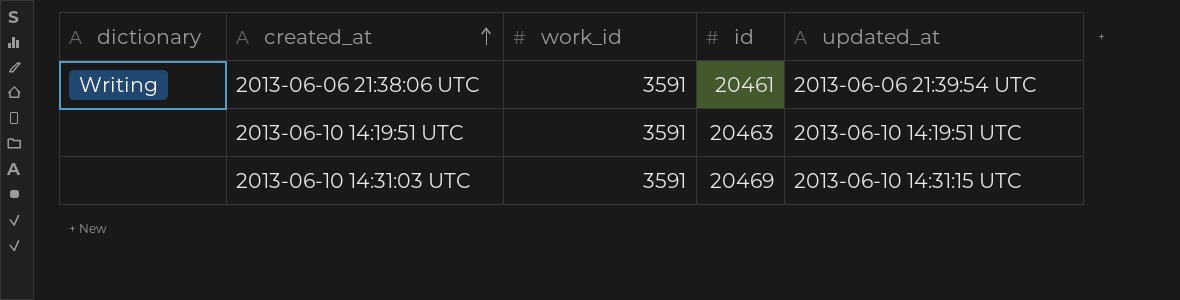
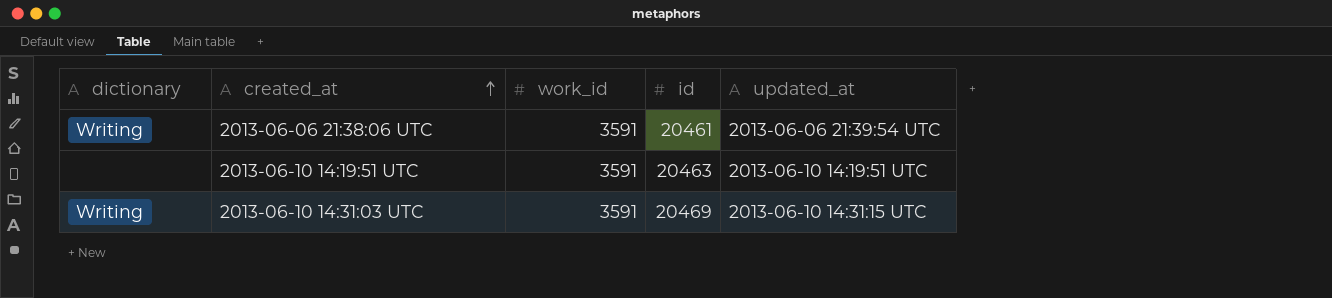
2013-06-10 14:31:03 UTC | dictionary: none -> Writing

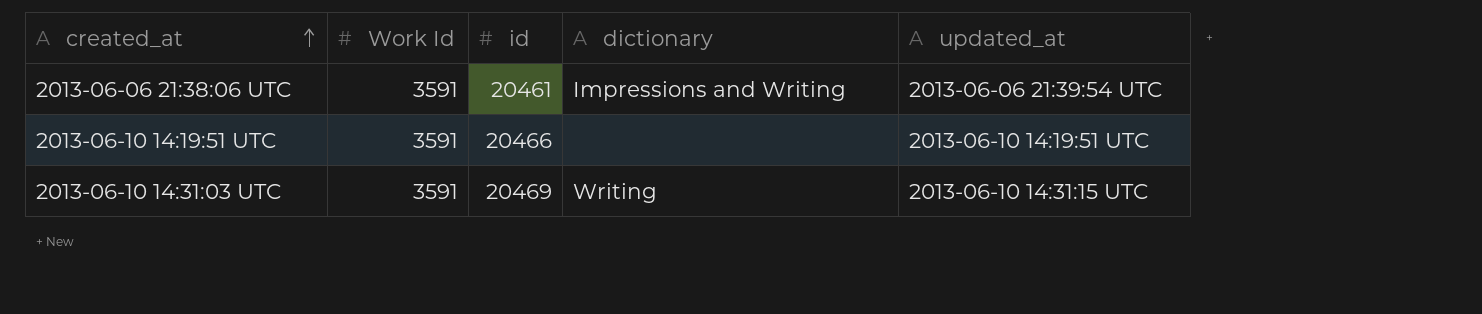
column name: work_id -> Work Id
column dictionary | position: 1 -> 4
2013-06-06 21:38:06 UTC | dictionary: Writing -> Impressions and Writing
2013-06-10 14:19:51 UTC | id: 20463 -> 20466

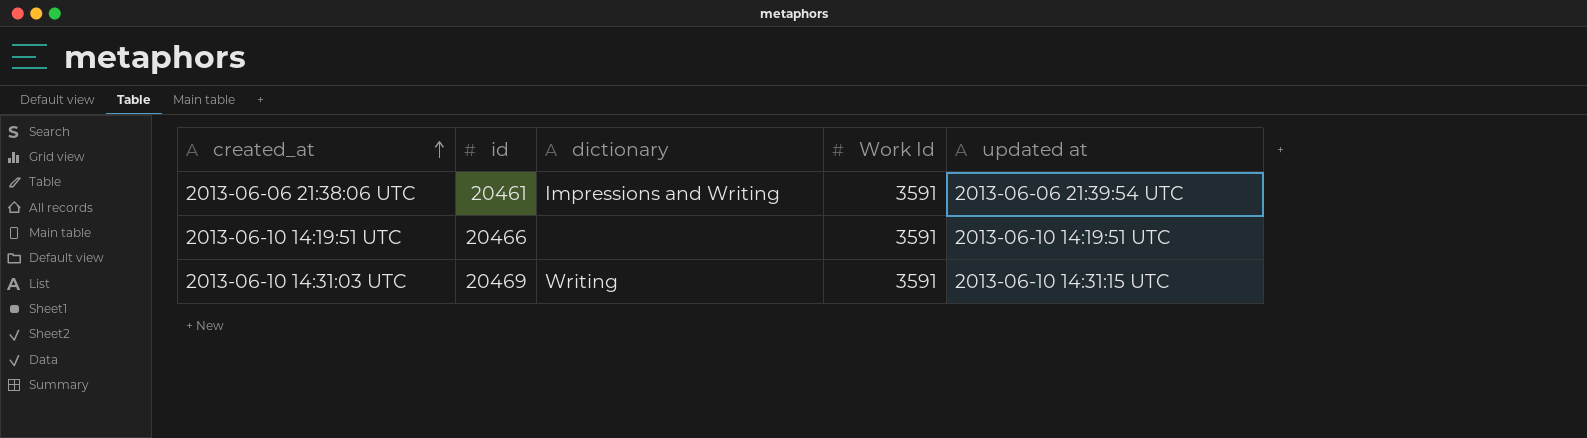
column Work Id | position: 2 -> 4
column name: updated_at -> updated at

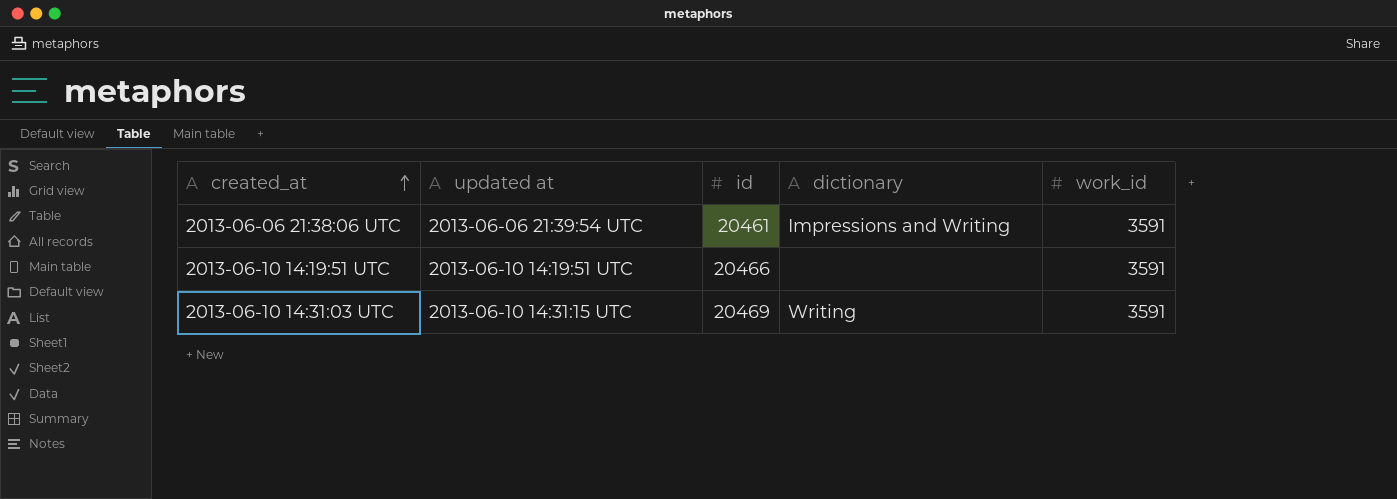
column updated at | position: 5 -> 2
column name: Work Id -> work_id

